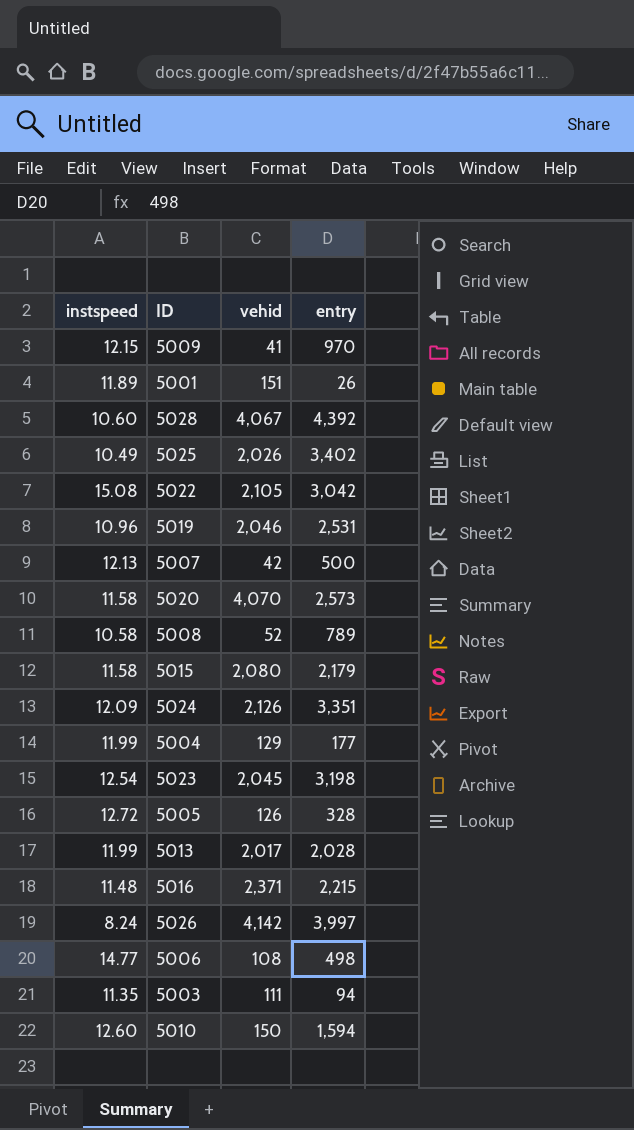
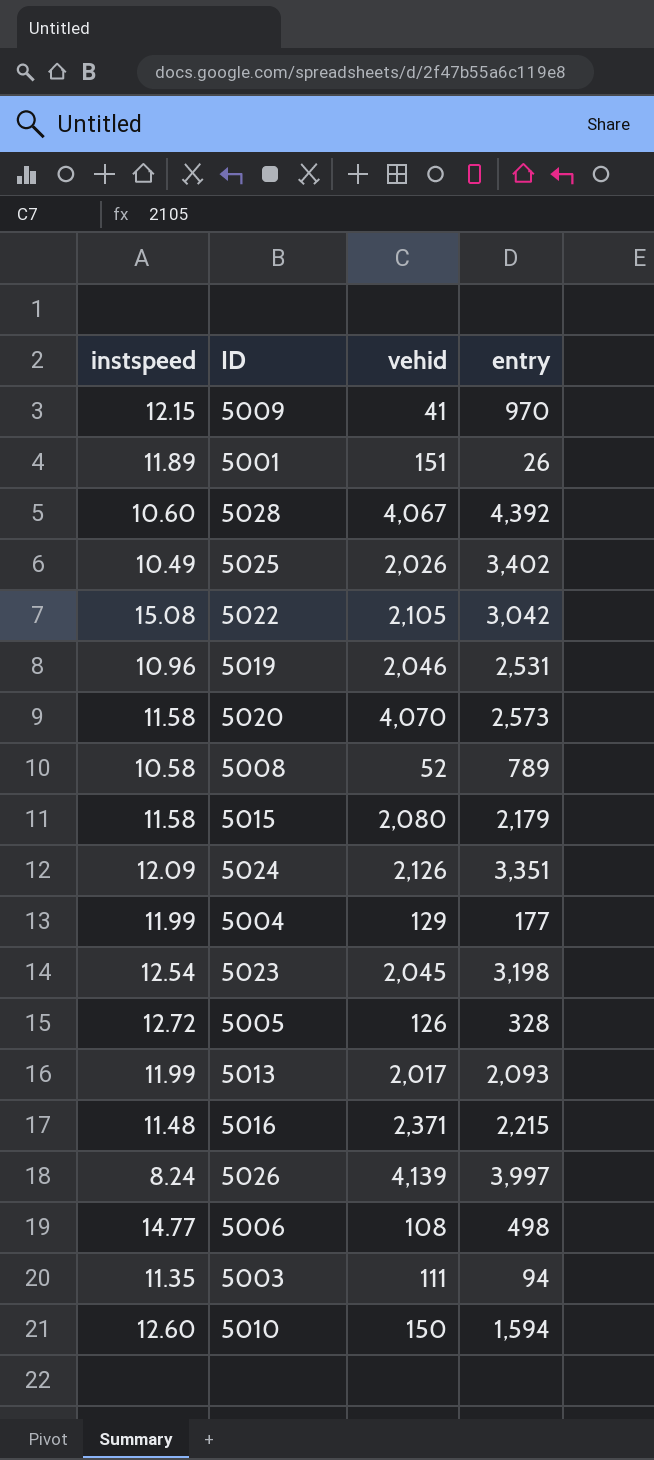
row 5007: 12.13 | 42 | 500 -> none
5013 | entry: 2,028 -> 2,093
5026 | vehid: 4,142 -> 4,139

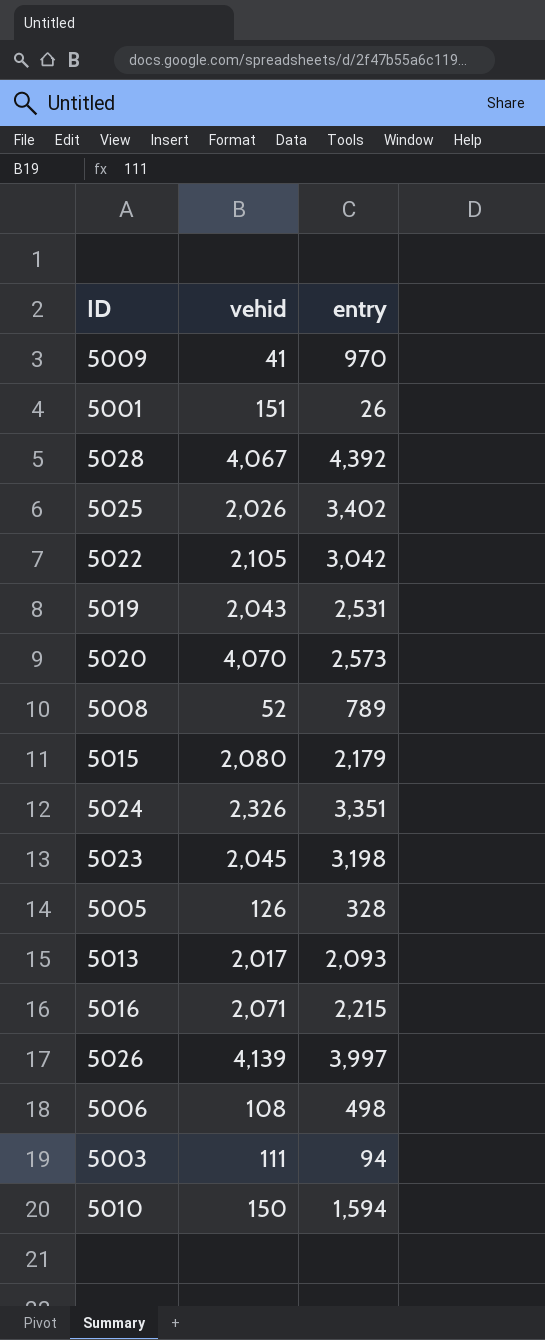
column instspeed | position: 1 -> none
row 5004: 11.99 | 129 | 177 -> none
5019 | vehid: 2,046 -> 2,043
5024 | vehid: 2,126 -> 2,326
5016 | vehid: 2,371 -> 2,071

